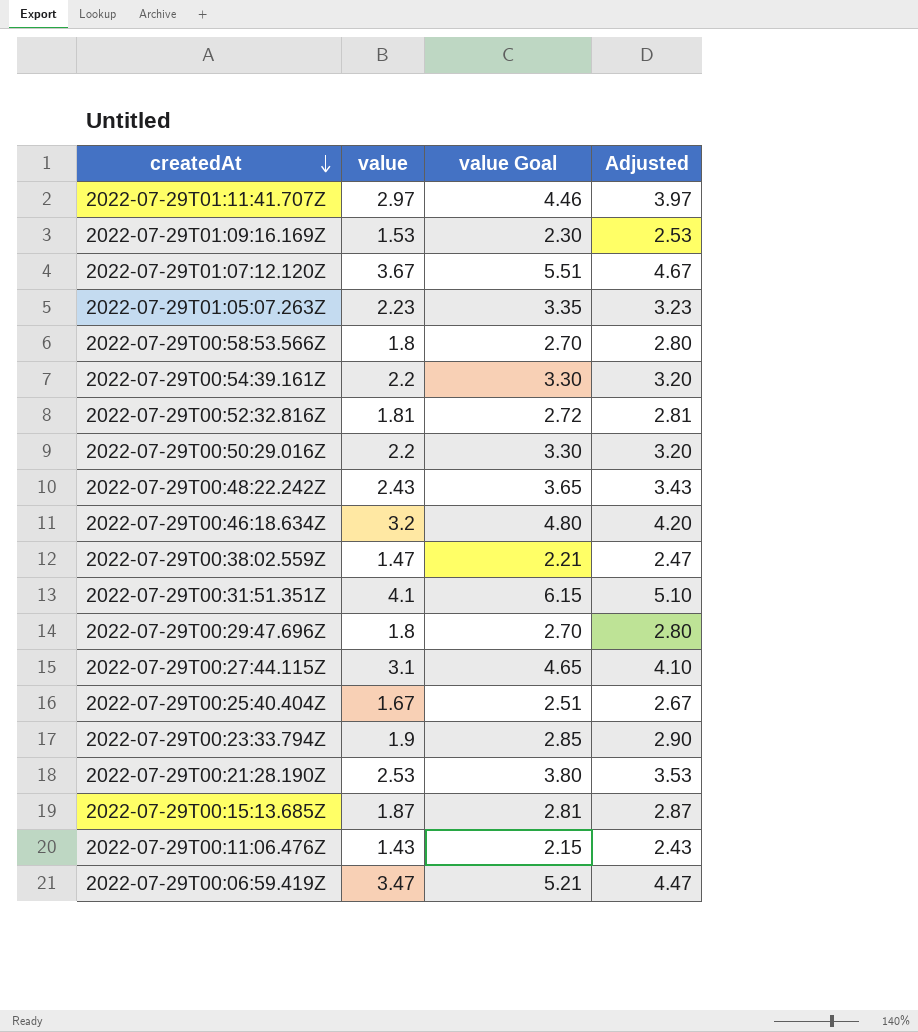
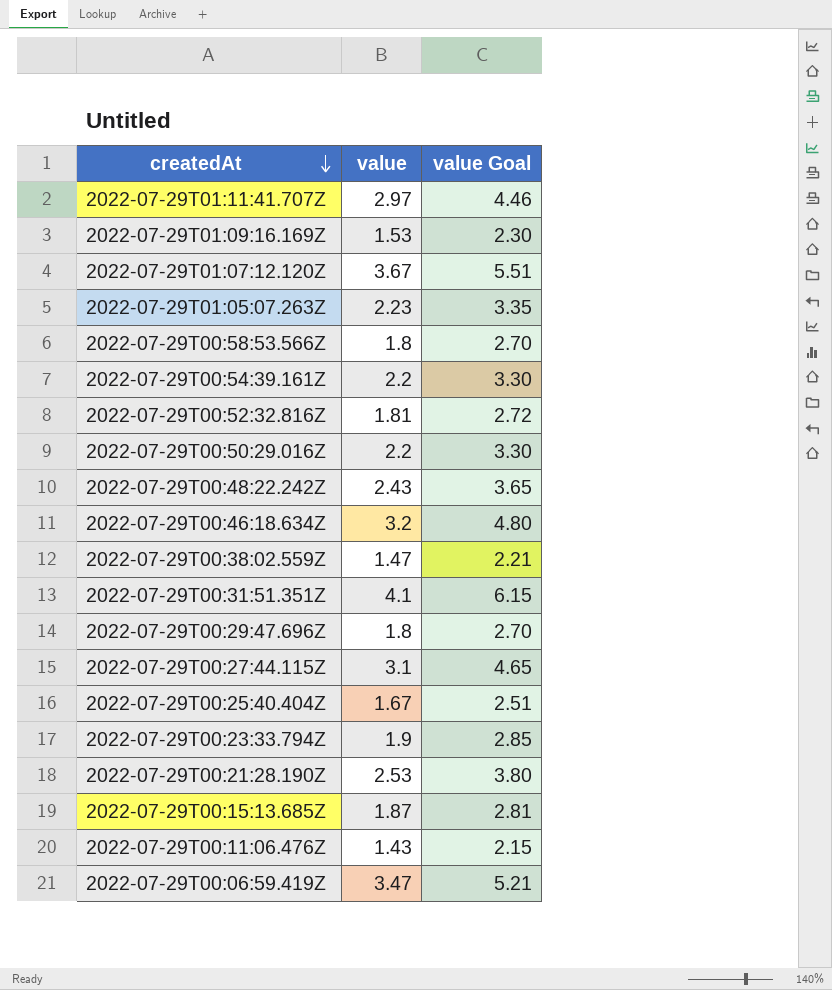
column Adjusted | formula: [value] + 1 -> none

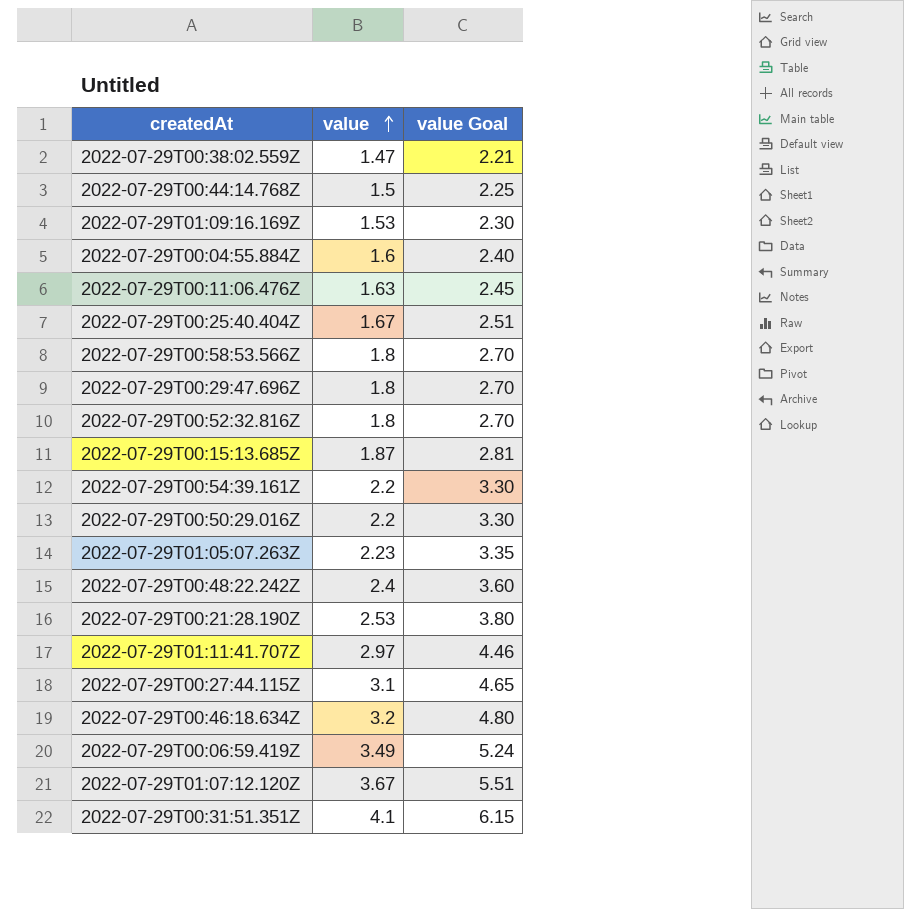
row order: createdAt descending -> value ascending
row 2022-07-29T00:23:33.794Z: 1.9 | 2.85 -> none
row 2022-07-29T00:44:14.768Z: none -> 1.5 | 2.25
row 2022-07-29T00:04:55.884Z: none -> 1.6 | 2.40
2022-07-29T00:11:06.476Z | value: 1.43 -> 1.63
2022-07-29T00:11:06.476Z | value Goal: 2.15 -> 2.45
2022-07-29T00:52:32.816Z | value: 1.81 -> 1.8
2022-07-29T00:52:32.816Z | value Goal: 2.72 -> 2.70
2022-07-29T00:48:22.242Z | value: 2.43 -> 2.4
2022-07-29T00:48:22.242Z | value Goal: 3.65 -> 3.60
2022-07-29T00:06:59.419Z | value: 3.47 -> 3.49
2022-07-29T00:06:59.419Z | value Goal: 5.21 -> 5.24

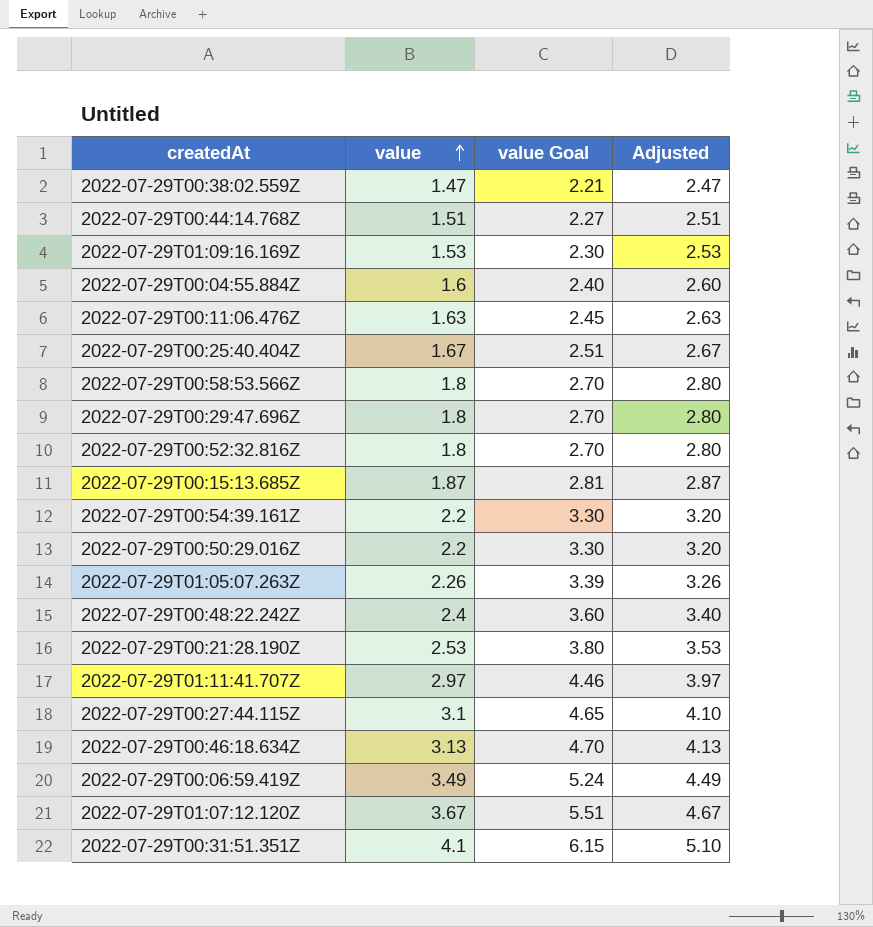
column Adjusted | formula: none -> [value] + 1
2022-07-29T00:44:14.768Z | value: 1.5 -> 1.51
2022-07-29T00:44:14.768Z | value Goal: 2.25 -> 2.27
2022-07-29T01:05:07.263Z | value: 2.23 -> 2.26
2022-07-29T01:05:07.263Z | value Goal: 3.35 -> 3.39
2022-07-29T00:46:18.634Z | value: 3.2 -> 3.13
2022-07-29T00:46:18.634Z | value Goal: 4.80 -> 4.70

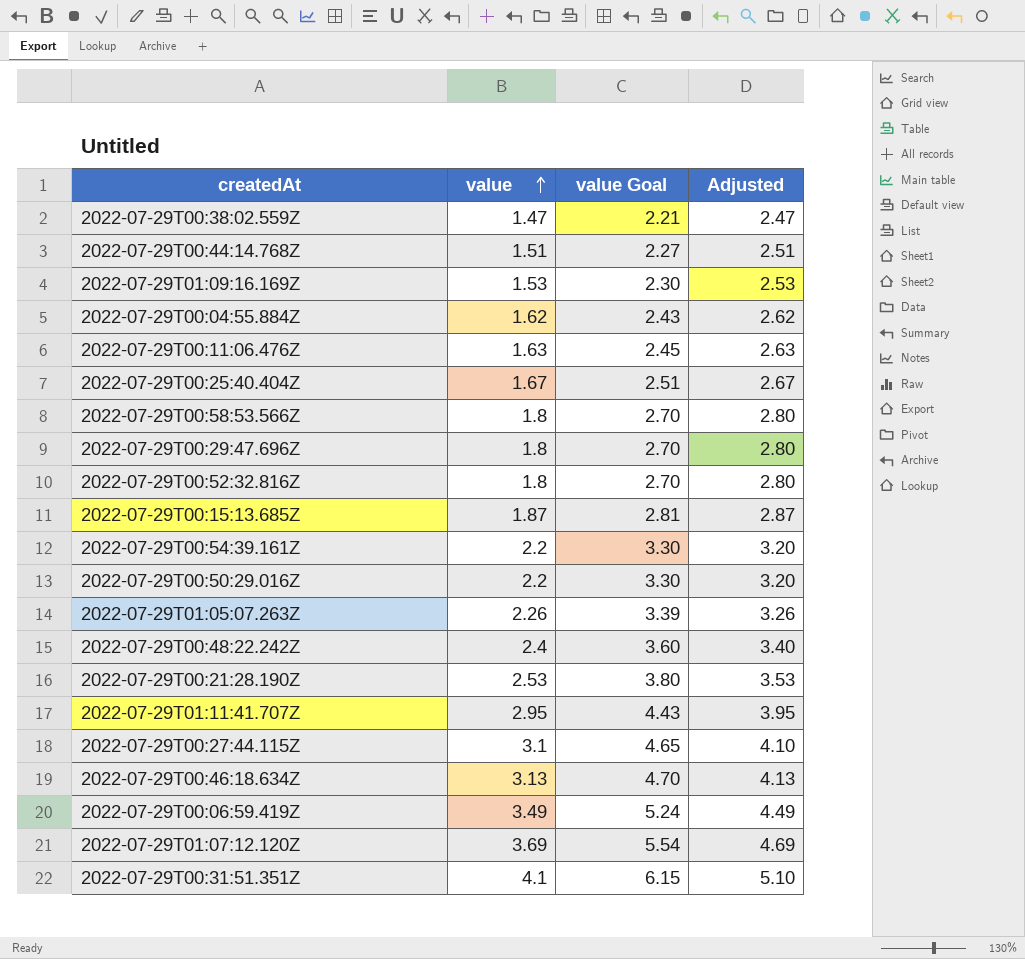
2022-07-29T00:04:55.884Z | value: 1.6 -> 1.62
2022-07-29T00:04:55.884Z | value Goal: 2.40 -> 2.43
2022-07-29T00:04:55.884Z | Adjusted: 2.60 -> 2.62
2022-07-29T01:11:41.707Z | value: 2.97 -> 2.95
2022-07-29T01:11:41.707Z | value Goal: 4.46 -> 4.43
2022-07-29T01:11:41.707Z | Adjusted: 3.97 -> 3.95
2022-07-29T01:07:12.120Z | value: 3.67 -> 3.69
2022-07-29T01:07:12.120Z | value Goal: 5.51 -> 5.54
2022-07-29T01:07:12.120Z | Adjusted: 4.67 -> 4.69

